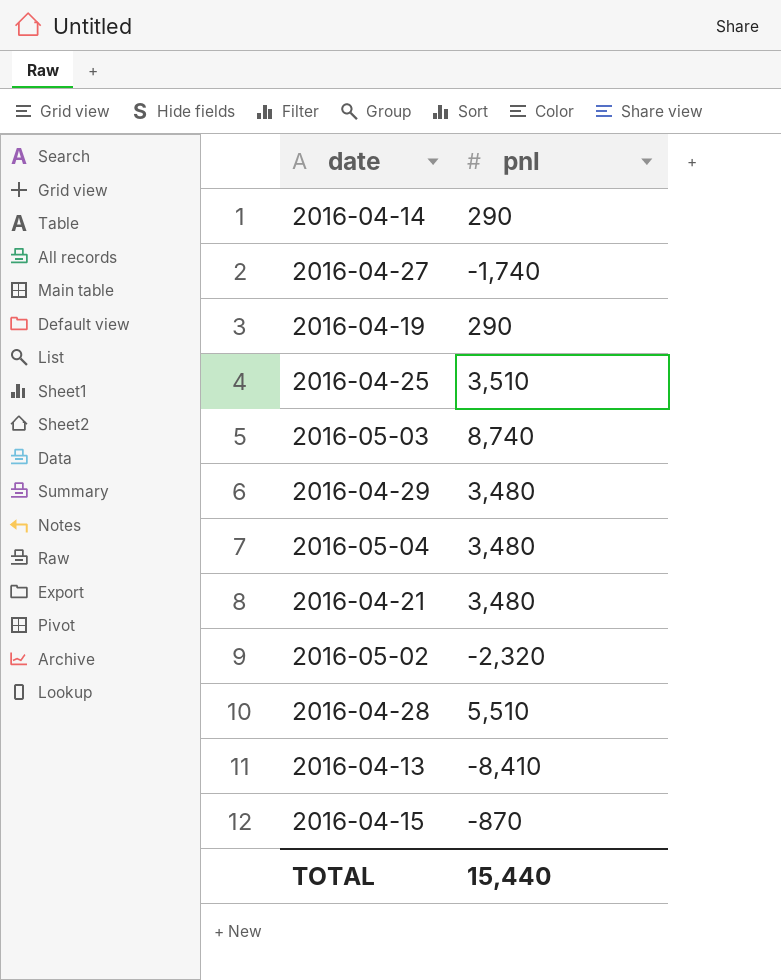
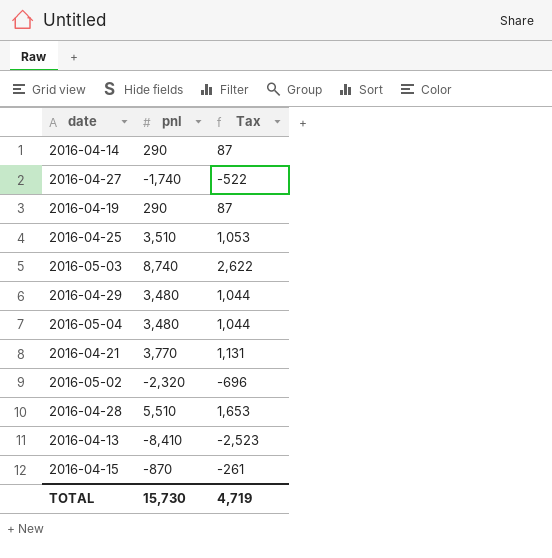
column Tax | formula: none -> [pnl] * 0.3
2016-04-21 | pnl: 3,480 -> 3,770
TOTAL | pnl: 15,440 -> 15,730

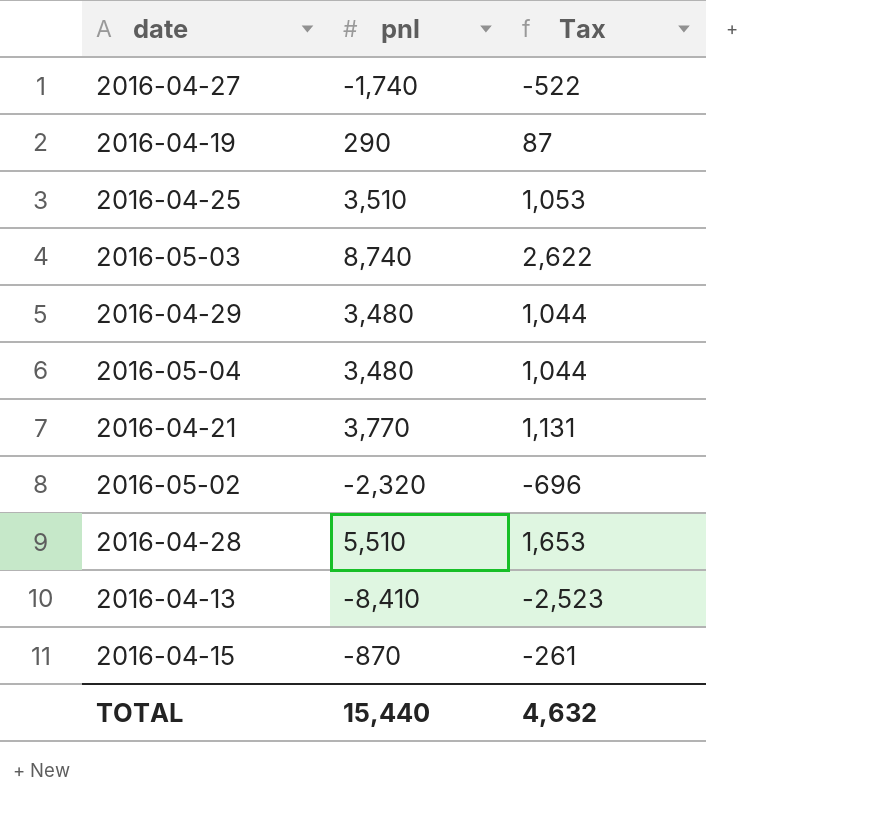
row 2016-04-14: 290 | 87 -> none
TOTAL | pnl: 15,730 -> 15,440
TOTAL | Tax: 4,719 -> 4,632

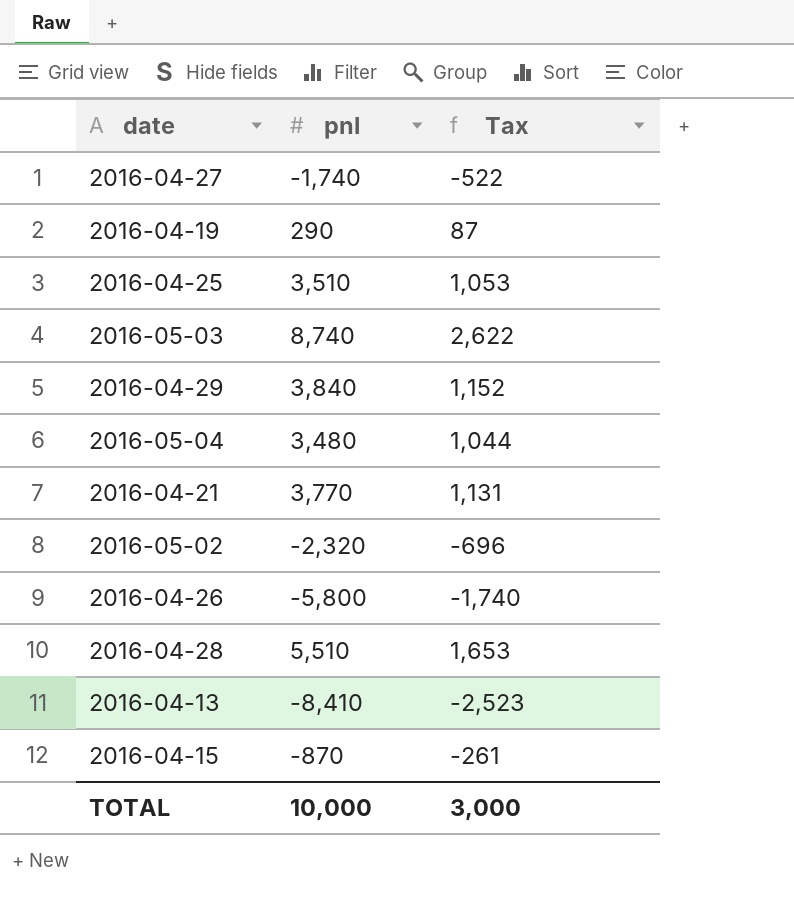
2016-04-29 | pnl: 3,480 -> 3,840
2016-04-29 | Tax: 1,044 -> 1,152
row 2016-04-26: none -> -5,800 | -1,740
TOTAL | pnl: 15,440 -> 10,000
TOTAL | Tax: 4,632 -> 3,000

